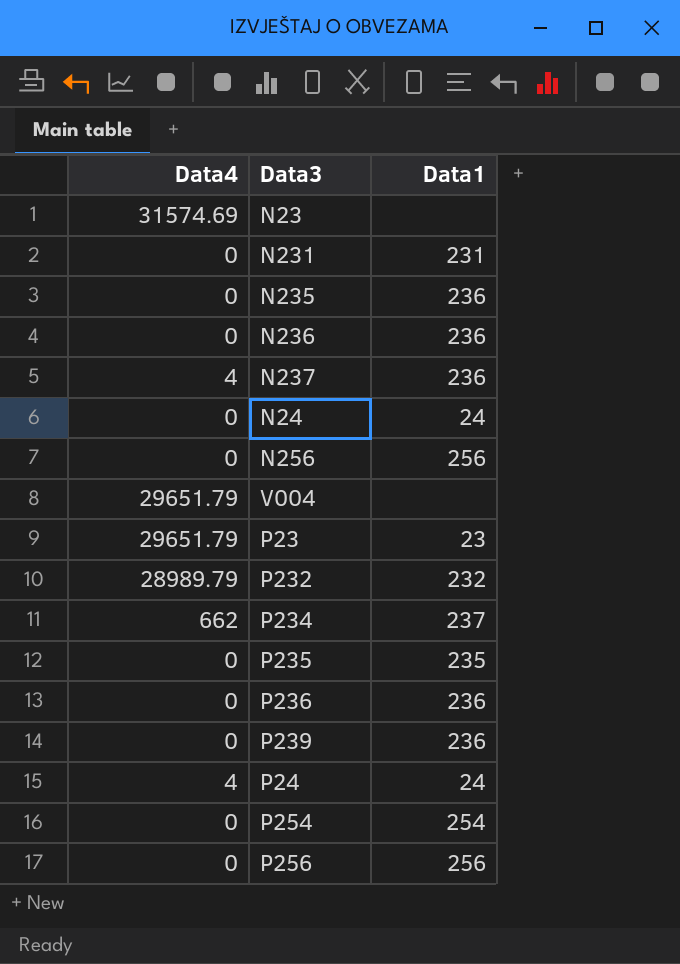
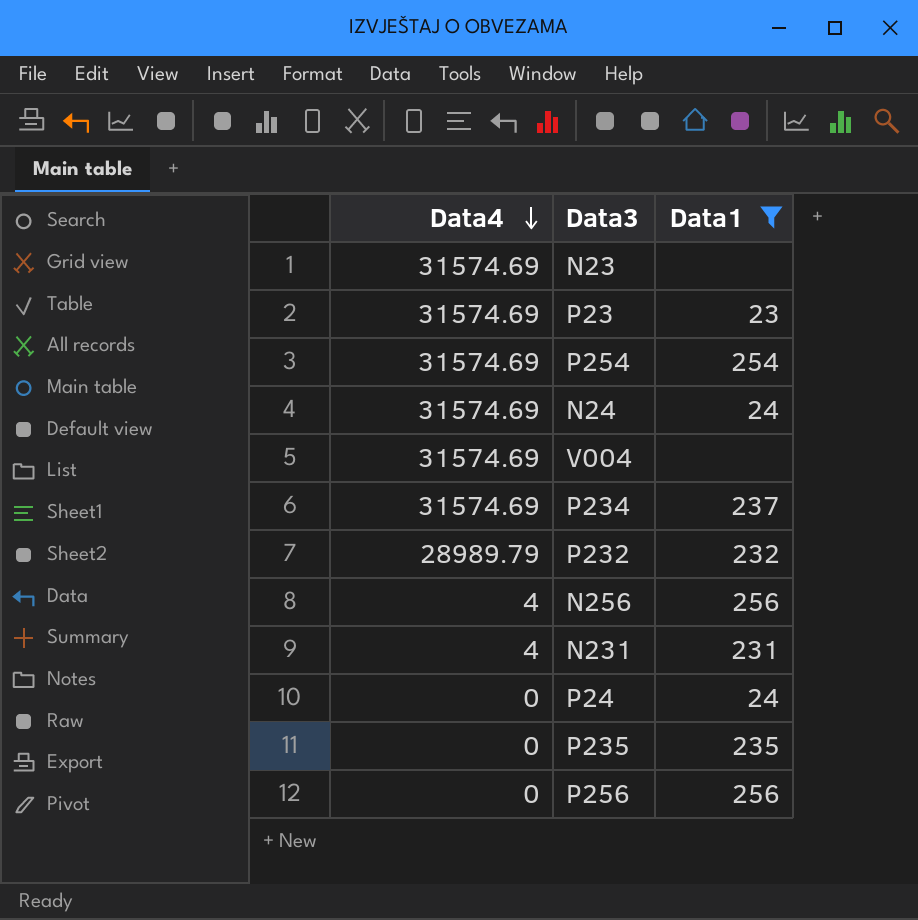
filter: none -> Data1 != 236
row order: none -> Data4 descending
P23 | Data4: 29651.79 -> 31574.69
P254 | Data4: 0 -> 31574.69
N24 | Data4: 0 -> 31574.69
V004 | Data4: 29651.79 -> 31574.69
P234 | Data4: 662 -> 31574.69
N256 | Data4: 0 -> 4
N231 | Data4: 0 -> 4
P24 | Data4: 4 -> 0

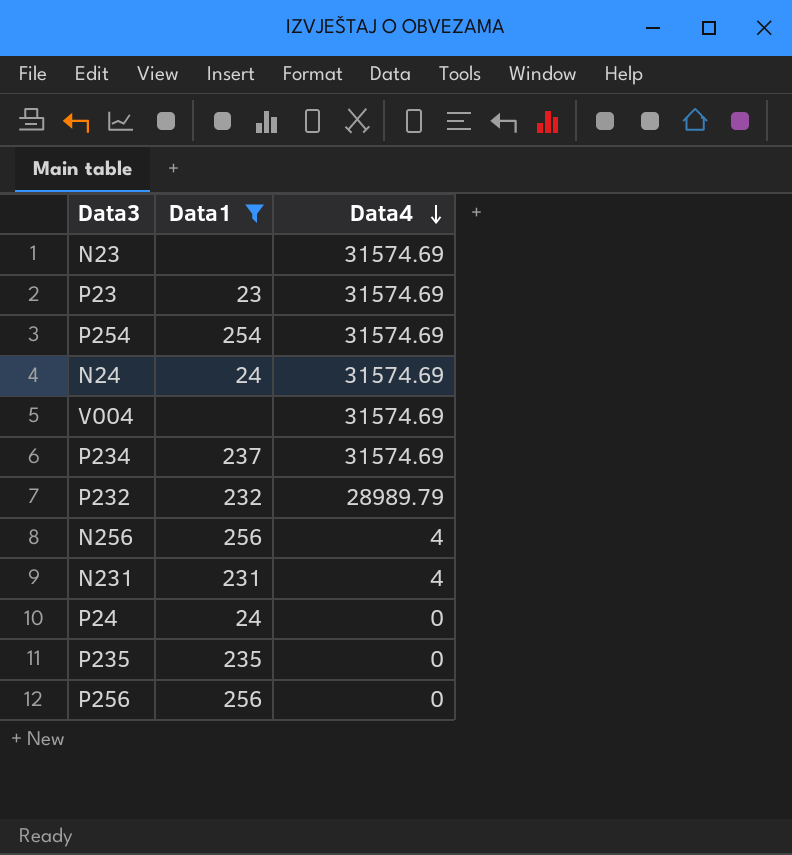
column Data4 | position: 1 -> 3

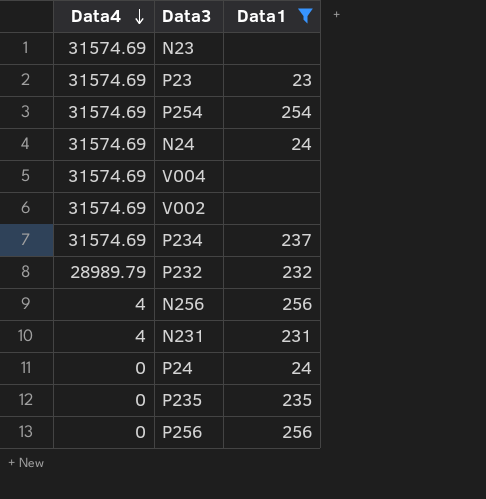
column Data4 | position: 3 -> 1
row V002: none -> 31574.69 | none

